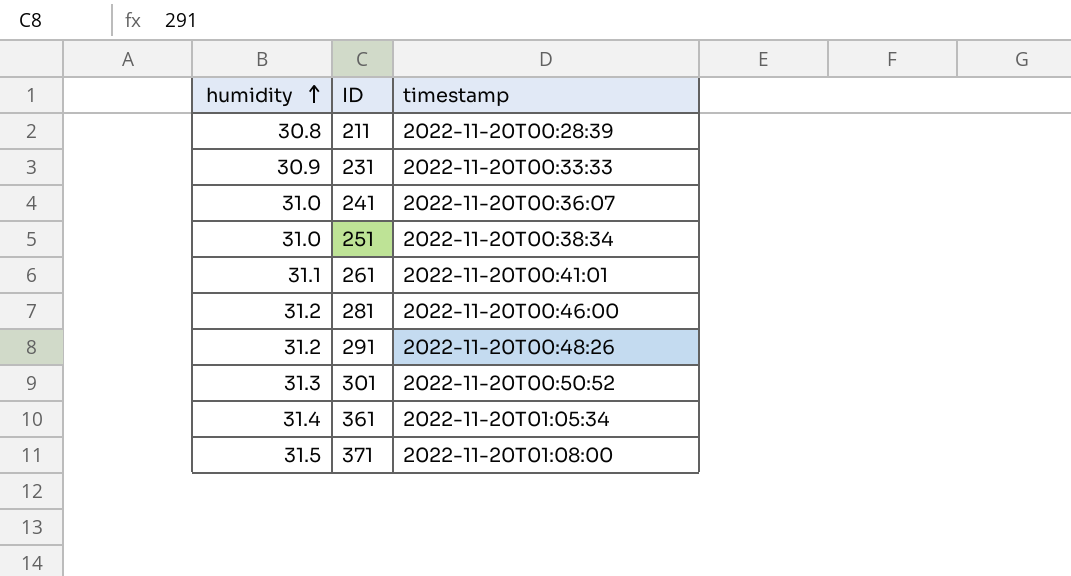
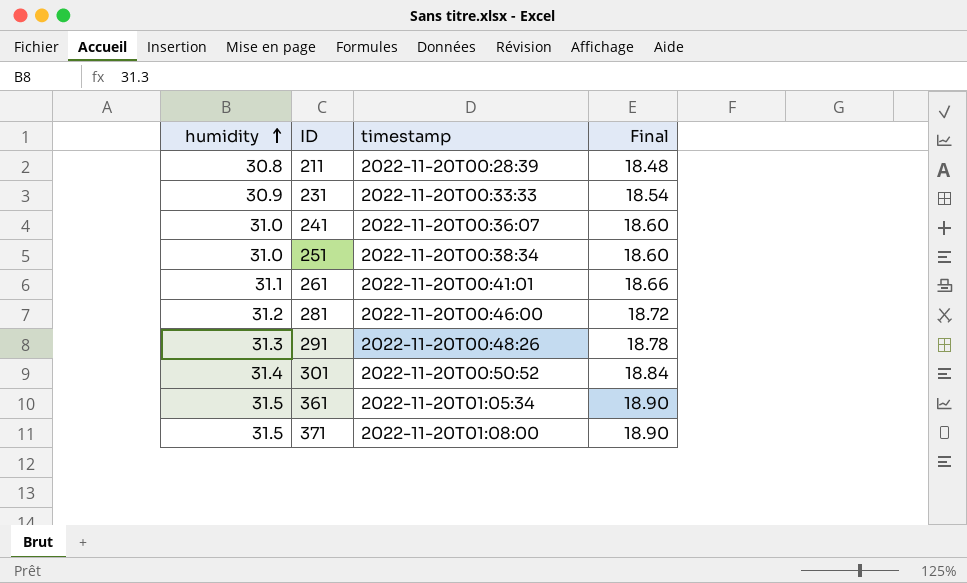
column Final | formula: none -> [humidity] * 0.6
291 | humidity: 31.2 -> 31.3
301 | humidity: 31.3 -> 31.4
361 | humidity: 31.4 -> 31.5

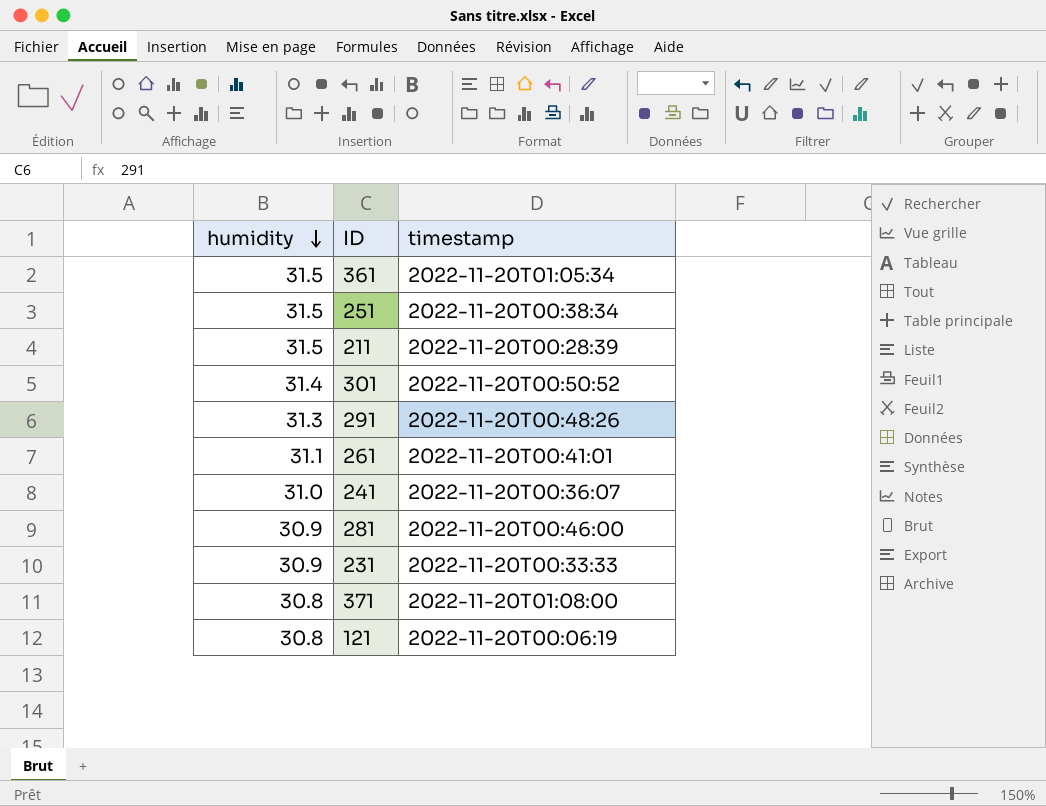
row order: humidity ascending -> humidity descending
column Final | formula: [humidity] * 0.6 -> none
251 | humidity: 31.0 -> 31.5
211 | humidity: 30.8 -> 31.5
281 | humidity: 31.2 -> 30.9
371 | humidity: 31.5 -> 30.8
row 121: none -> 30.8 | 2022-11-20T00:06:19

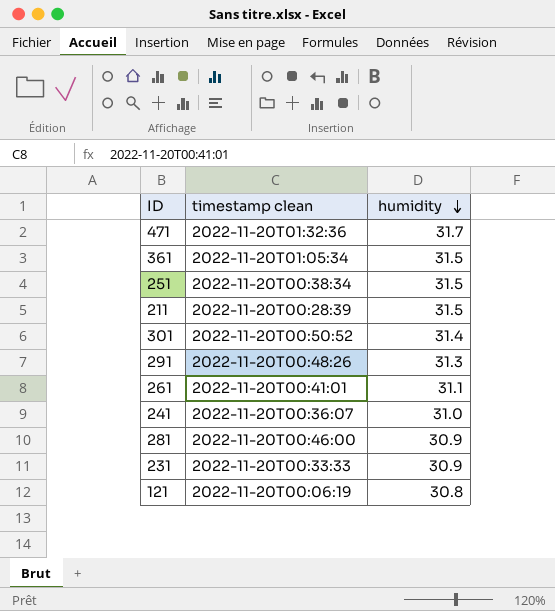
column name: timestamp -> timestamp clean
column humidity | position: 1 -> 3
row 371: 30.8 | 2022-11-20T01:08:00 -> none
row 471: none -> 2022-11-20T01:32:36 | 31.7

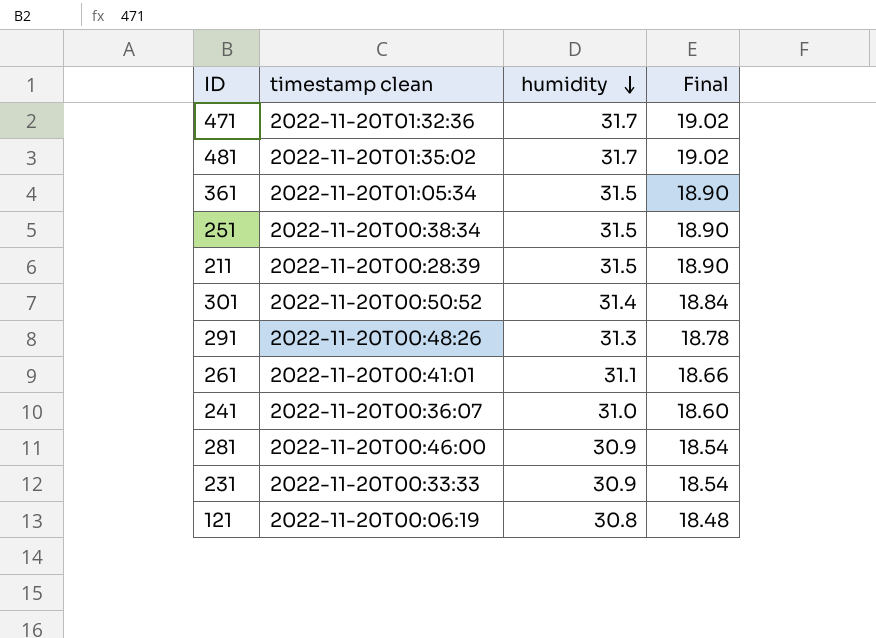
column Final | formula: none -> [humidity] * 0.6
row 481: none -> 2022-11-20T01:35:02 | 31.7 | 19.02

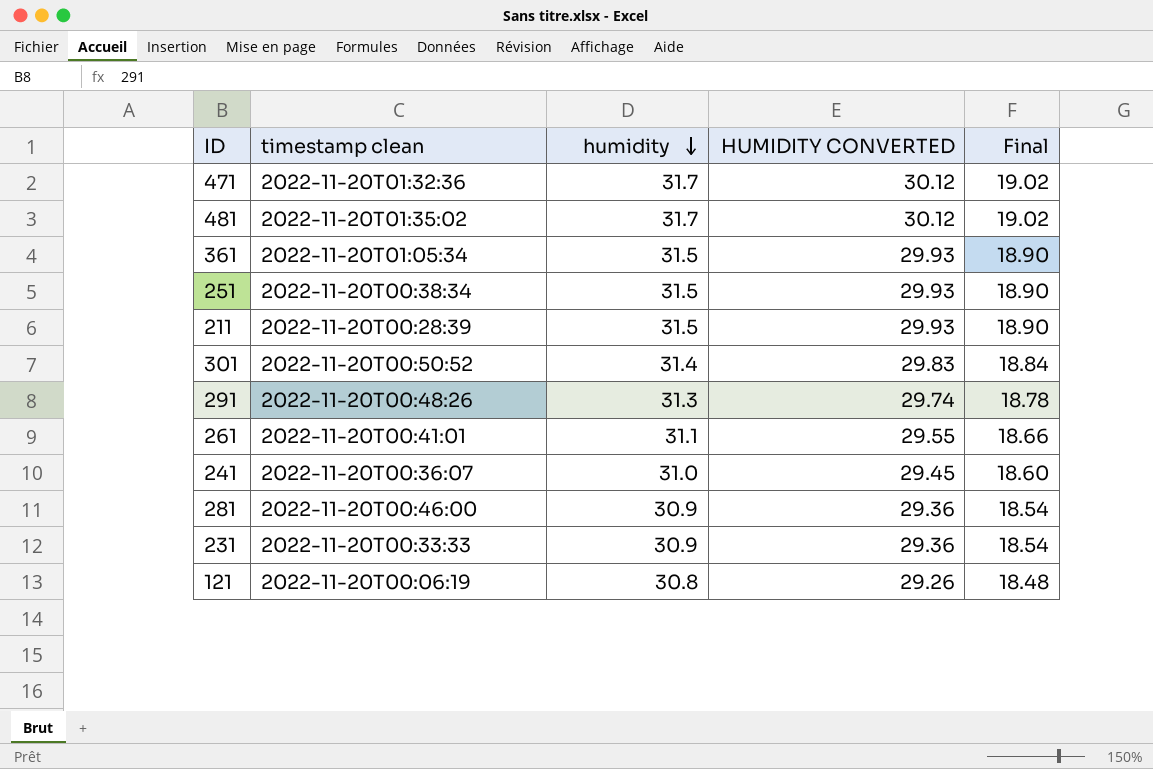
column HUMIDITY CONVERTED | formula: none -> [humidity] * 0.95

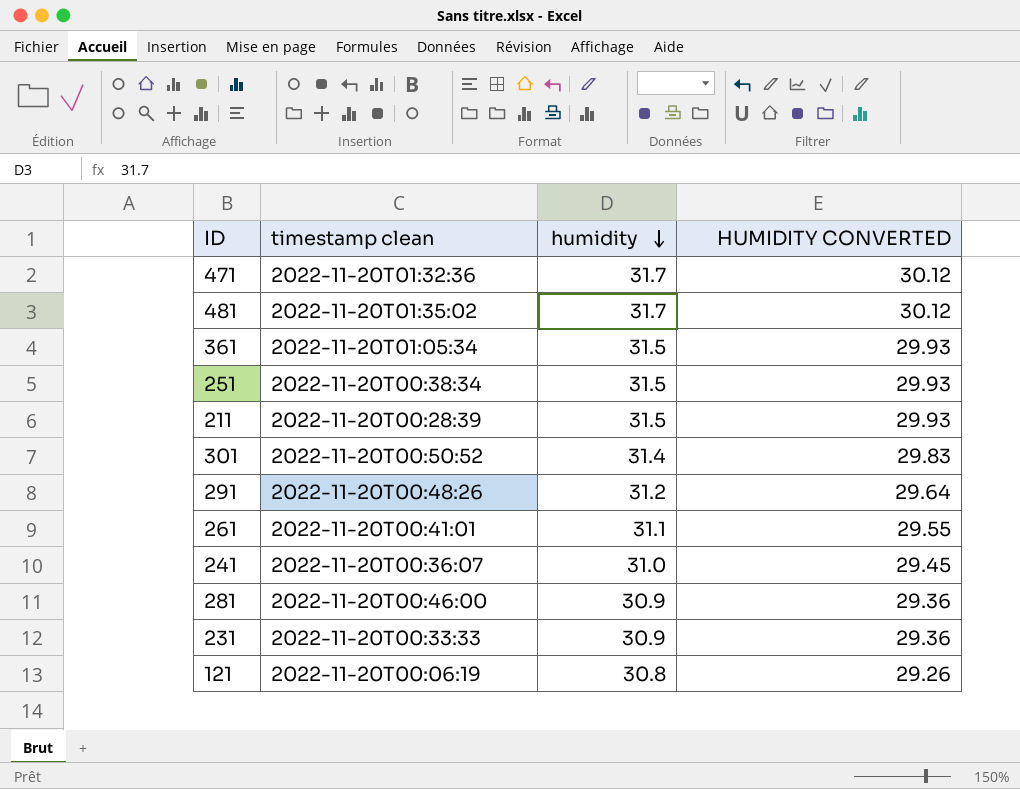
column Final | formula: [humidity] * 0.6 -> none
291 | humidity: 31.3 -> 31.2
291 | HUMIDITY CONVERTED: 29.74 -> 29.64

